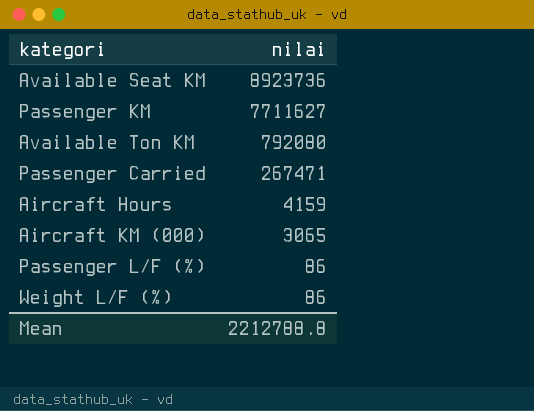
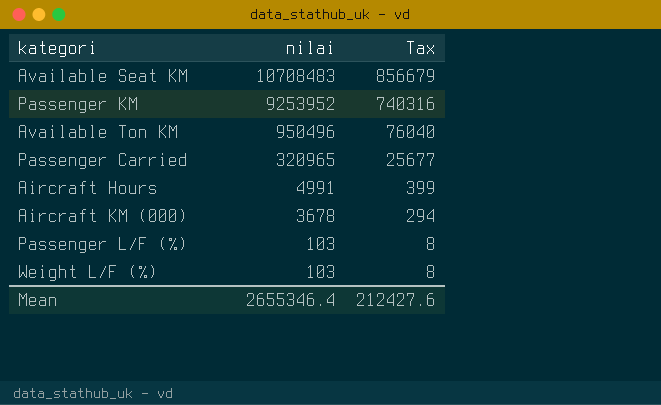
column Tax | formula: none -> [nilai] * 0.08
Available Seat KM | nilai: 8923736 -> 10708483
Passenger KM | nilai: 7711627 -> 9253952
Available Ton KM | nilai: 792080 -> 950496
Passenger Carried | nilai: 267471 -> 320965
Aircraft Hours | nilai: 4159 -> 4991
Aircraft KM (000) | nilai: 3065 -> 3678
Passenger L/F (%) | nilai: 86 -> 103
Weight L/F (%) | nilai: 86 -> 103
Mean | nilai: 2212788.8 -> 2655346.4

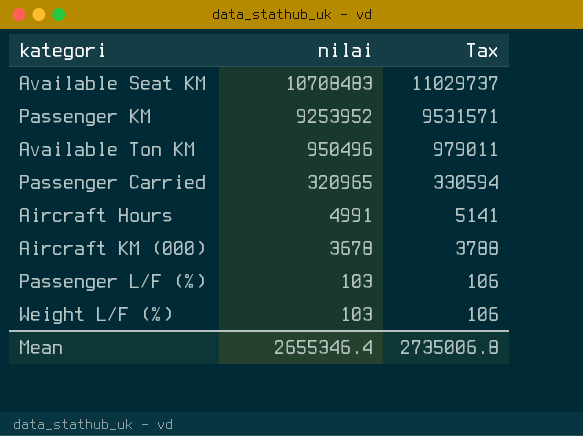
column Tax | formula: [nilai] * 0.08 -> [nilai] * 1.03
Mean | Tax: 212427.6 -> 2735006.8

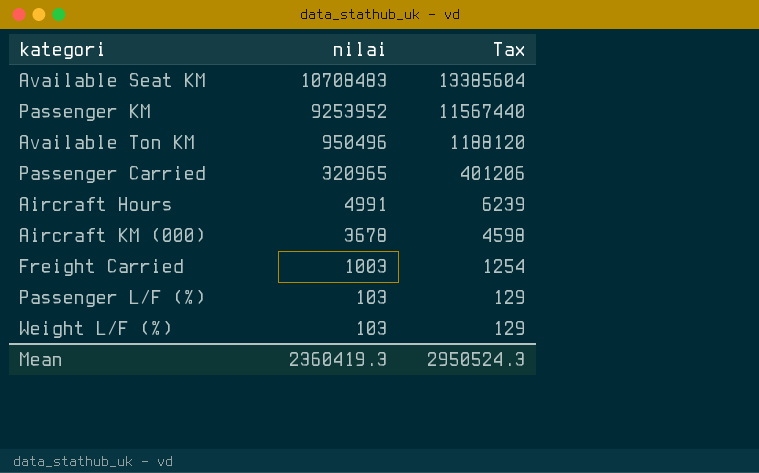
column Tax | formula: [nilai] * 1.03 -> [nilai] * 1.25
row Freight Carried: none -> 1003 | 1254
Mean | nilai: 2655346.4 -> 2360419.3
Mean | Tax: 2735006.8 -> 2950524.3

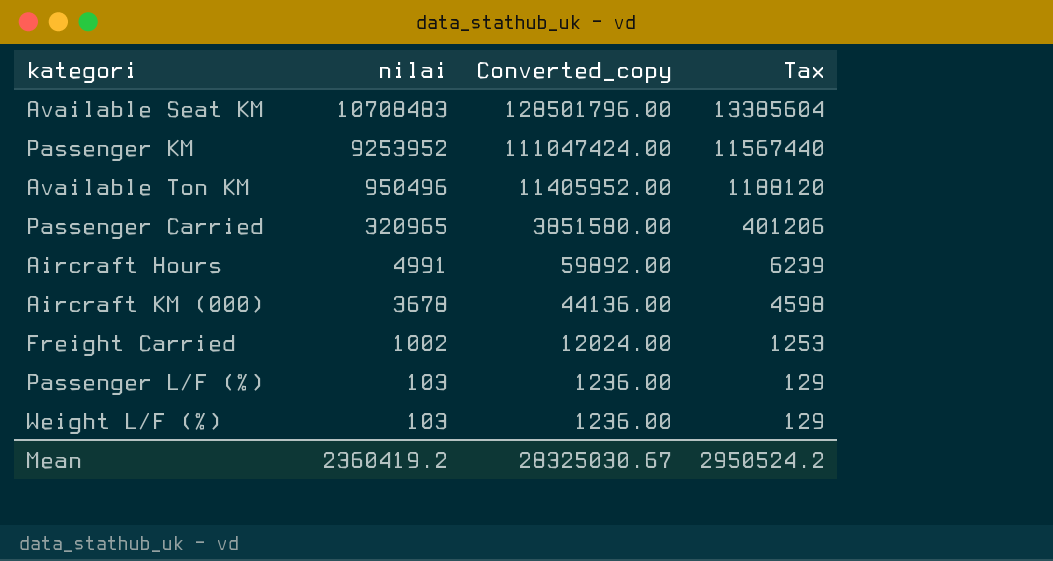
column Converted_copy | formula: none -> [nilai] * 12
Freight Carried | nilai: 1003 -> 1002
Freight Carried | Tax: 1254 -> 1253
Mean | nilai: 2360419.3 -> 2360419.2
Mean | Tax: 2950524.3 -> 2950524.2

